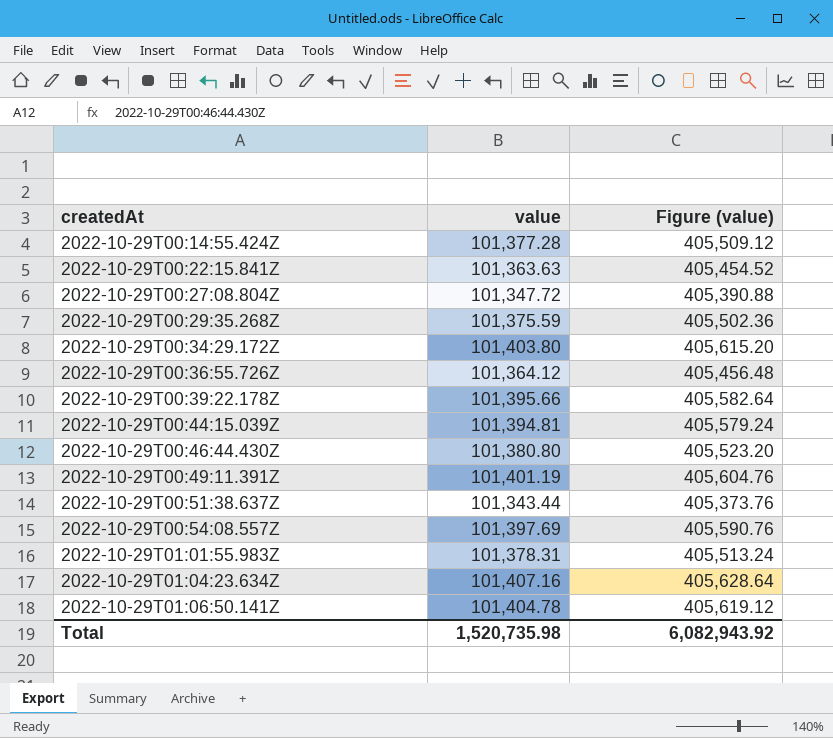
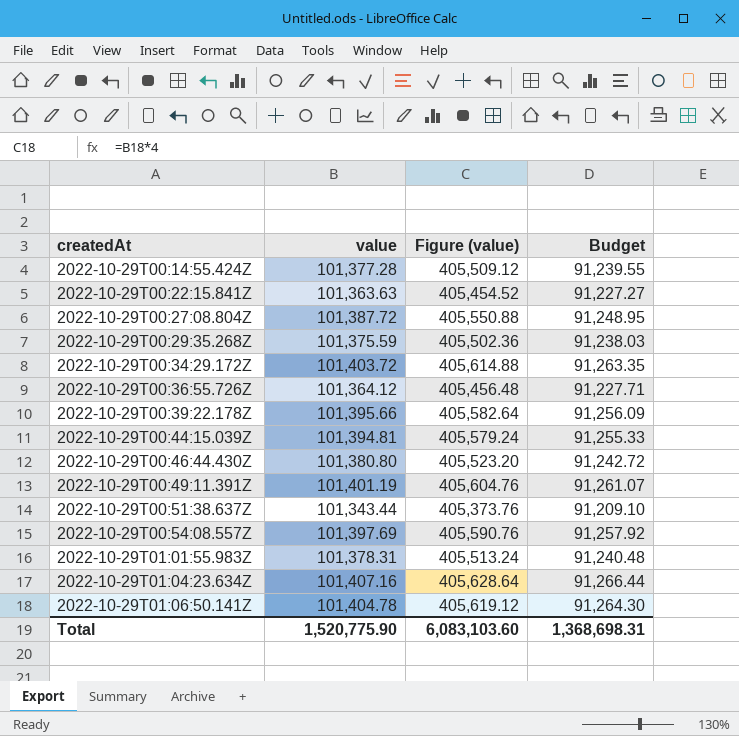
column Budget | formula: none -> [value] * 0.9
2022-10-29T00:27:08.804Z | value: 101,347.72 -> 101,387.72
2022-10-29T00:27:08.804Z | Figure (value): 405,390.88 -> 405,550.88
2022-10-29T00:34:29.172Z | value: 101,403.80 -> 101,403.72
2022-10-29T00:34:29.172Z | Figure (value): 405,615.20 -> 405,614.88
Total | value: 1,520,735.98 -> 1,520,775.90
Total | Figure (value): 6,082,943.92 -> 6,083,103.60

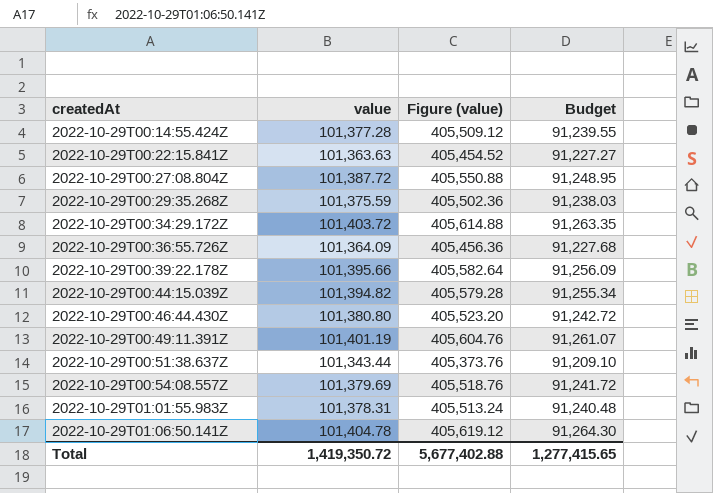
row 2022-10-29T01:04:23.634Z: 101,407.16 | 405,628.64 | 91,266.44 -> none
2022-10-29T00:36:55.726Z | value: 101,364.12 -> 101,364.09
2022-10-29T00:36:55.726Z | Figure (value): 405,456.48 -> 405,456.36
2022-10-29T00:36:55.726Z | Budget: 91,227.71 -> 91,227.68
2022-10-29T00:44:15.039Z | value: 101,394.81 -> 101,394.82
2022-10-29T00:44:15.039Z | Figure (value): 405,579.24 -> 405,579.28
2022-10-29T00:44:15.039Z | Budget: 91,255.33 -> 91,255.34
2022-10-29T00:54:08.557Z | value: 101,397.69 -> 101,379.69
2022-10-29T00:54:08.557Z | Figure (value): 405,590.76 -> 405,518.76
2022-10-29T00:54:08.557Z | Budget: 91,257.92 -> 91,241.72
Total | value: 1,520,775.90 -> 1,419,350.72
Total | Figure (value): 6,083,103.60 -> 5,677,402.88
Total | Budget: 1,368,698.31 -> 1,277,415.65

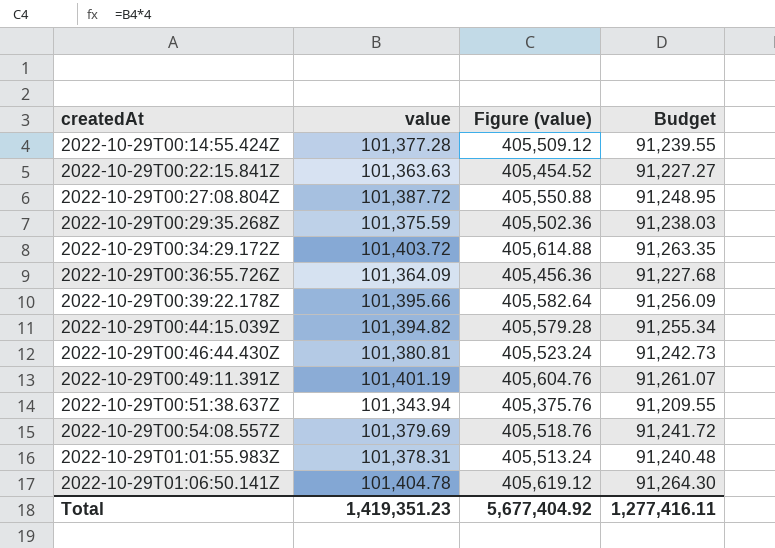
2022-10-29T00:46:44.430Z | value: 101,380.80 -> 101,380.81
2022-10-29T00:46:44.430Z | Figure (value): 405,523.20 -> 405,523.24
2022-10-29T00:46:44.430Z | Budget: 91,242.72 -> 91,242.73
2022-10-29T00:51:38.637Z | value: 101,343.44 -> 101,343.94
2022-10-29T00:51:38.637Z | Figure (value): 405,373.76 -> 405,375.76
2022-10-29T00:51:38.637Z | Budget: 91,209.10 -> 91,209.55
Total | value: 1,419,350.72 -> 1,419,351.23
Total | Figure (value): 5,677,402.88 -> 5,677,404.92
Total | Budget: 1,277,415.65 -> 1,277,416.11

